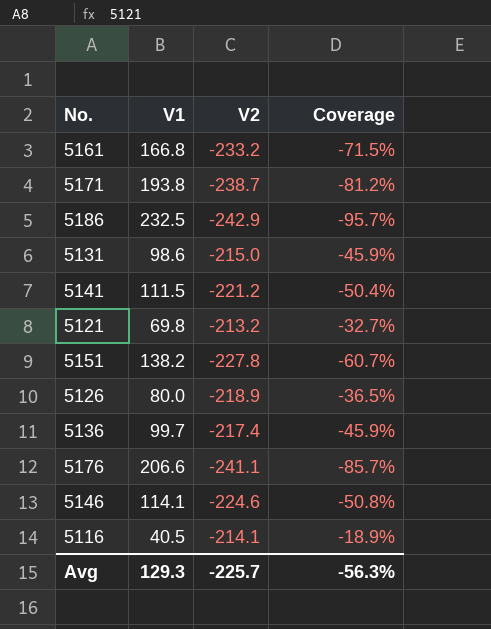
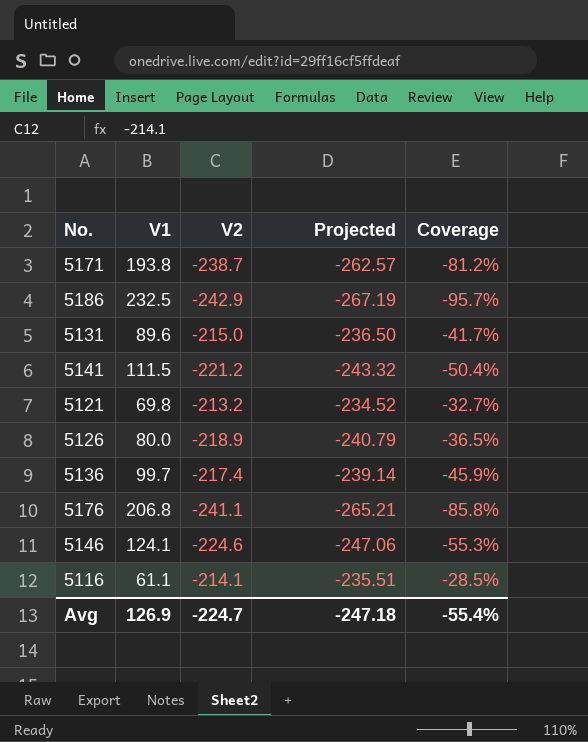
column Projected | formula: none -> [V2] * 1.1
row 5161: 166.8 | -233.2 | -71.5% -> none
row 5151: 138.2 | -227.8 | -60.7% -> none
5131 | V1: 98.6 -> 89.6
5131 | Coverage: -45.9% -> -41.7%
5176 | V1: 206.6 -> 206.8
5176 | Coverage: -85.7% -> -85.8%
5146 | V1: 114.1 -> 124.1
5146 | Coverage: -50.8% -> -55.3%
5116 | V1: 40.5 -> 61.1
5116 | Coverage: -18.9% -> -28.5%
Avg | V1: 129.3 -> 126.9
Avg | V2: -225.7 -> -224.7
Avg | Coverage: -56.3% -> -55.4%

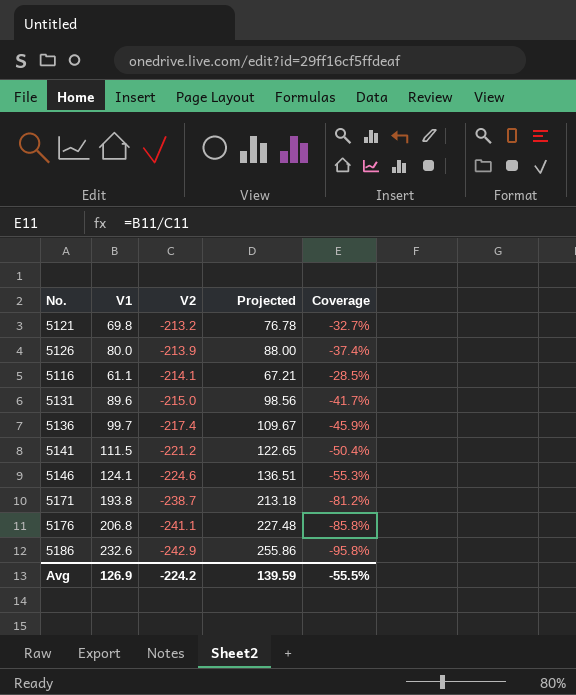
row order: none -> V2 descending
column Projected | formula: [V2] * 1.1 -> [V1] * 1.1
5126 | V2: -218.9 -> -213.9
5126 | Coverage: -36.5% -> -37.4%
5186 | V1: 232.5 -> 232.6
5186 | Coverage: -95.7% -> -95.8%
Avg | V2: -224.7 -> -224.2
Avg | Projected: -247.18 -> 139.59
Avg | Coverage: -55.4% -> -55.5%

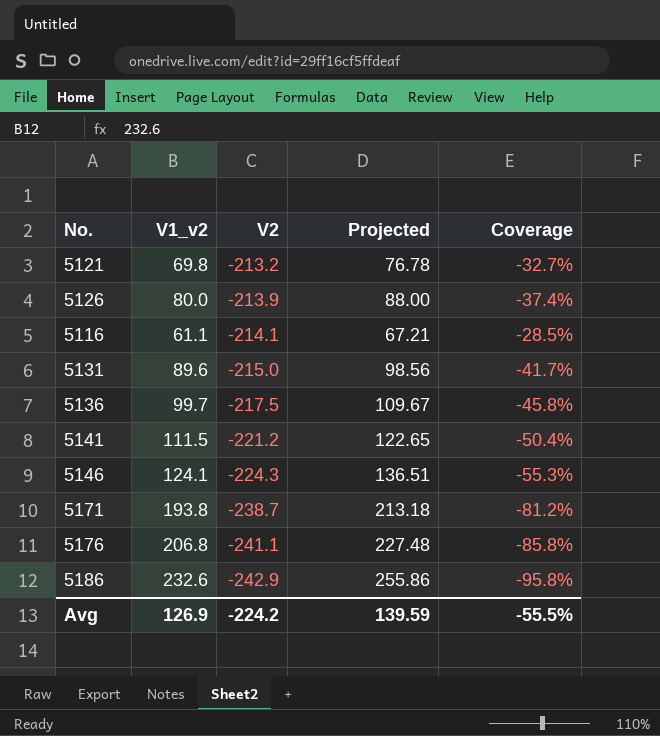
column name: V1 -> V1_v2
5136 | V2: -217.4 -> -217.5
5136 | Coverage: -45.9% -> -45.8%
5146 | V2: -224.6 -> -224.3

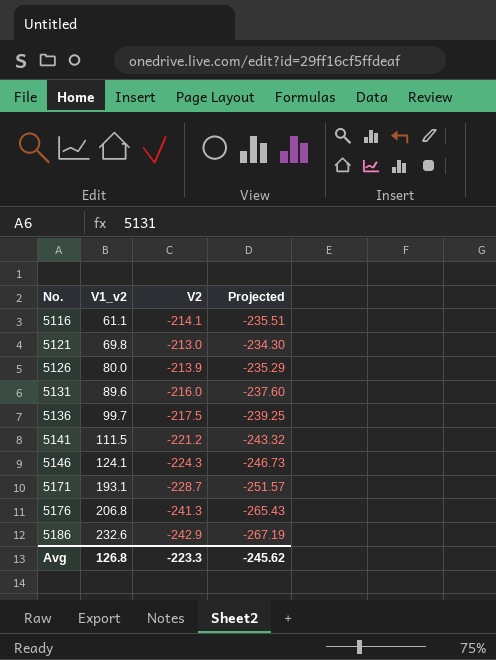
row order: V2 descending -> No. ascending
column Coverage | formula: [V1_v2] / [V2] -> none
column Projected | formula: [V1_v2] * 1.1 -> [V2] * 1.1
5121 | V2: -213.2 -> -213.0
5131 | V2: -215.0 -> -216.0
5171 | V1_v2: 193.8 -> 193.1
5171 | V2: -238.7 -> -228.7
5176 | V2: -241.1 -> -241.3
Avg | V1_v2: 126.9 -> 126.8
Avg | V2: -224.2 -> -223.3
Avg | Projected: 139.59 -> -245.62

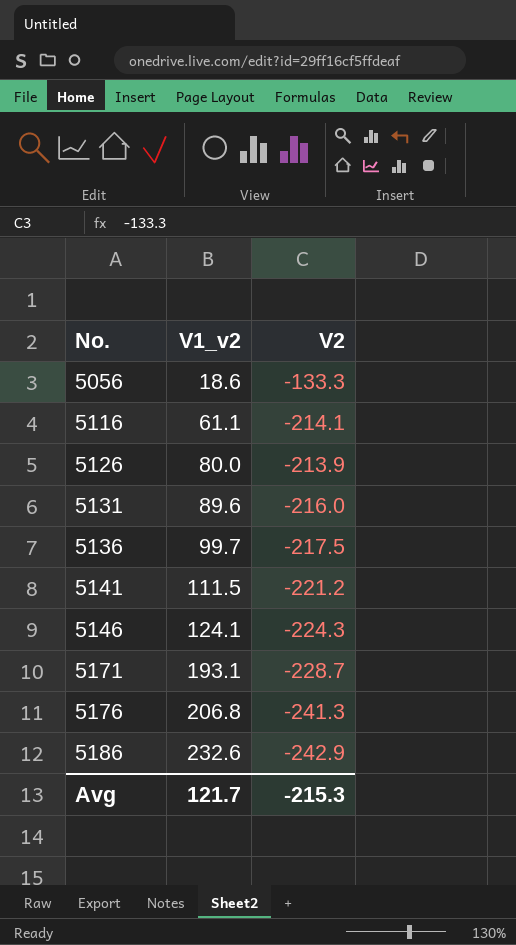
column Projected | formula: [V2] * 1.1 -> none
row 5121: 69.8 | -213.0 | -234.30 -> none
row 5056: none -> 18.6 | -133.3
Avg | V1_v2: 126.8 -> 121.7
Avg | V2: -223.3 -> -215.3

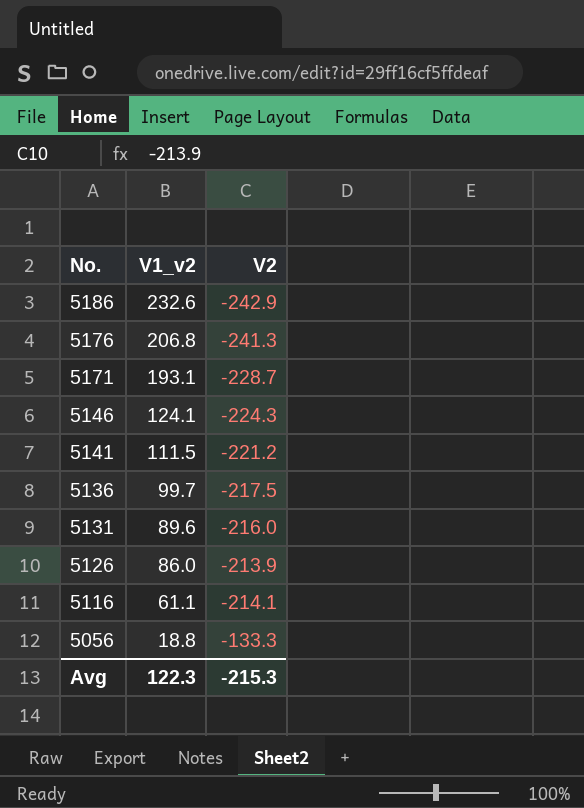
row order: No. ascending -> No. descending
5126 | V1_v2: 80.0 -> 86.0
5056 | V1_v2: 18.6 -> 18.8
Avg | V1_v2: 121.7 -> 122.3

